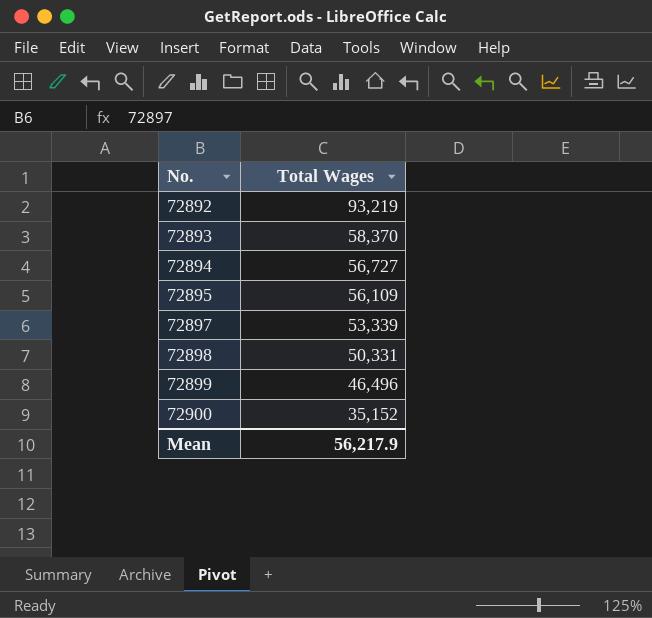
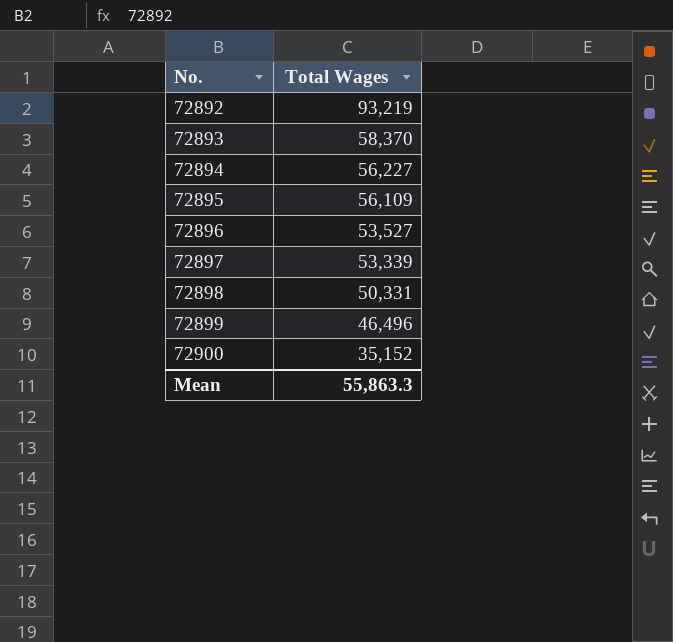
72894 | Total Wages: 56,727 -> 56,227
row 72896: none -> 53,527
Mean | Total Wages: 56,217.9 -> 55,863.3

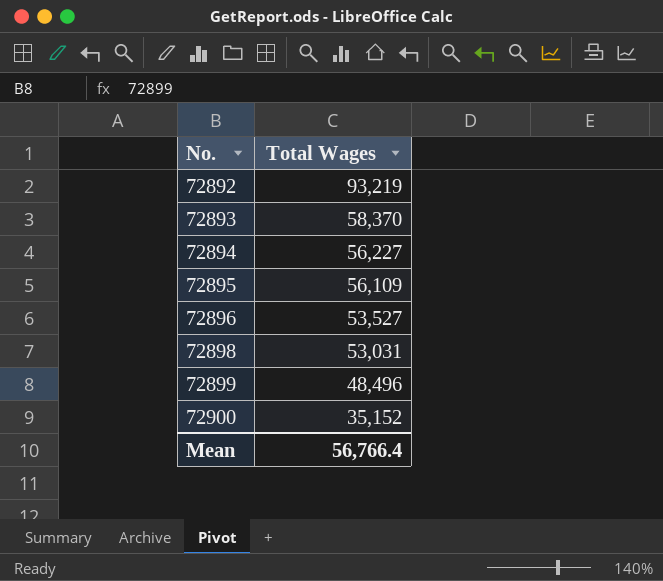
row 72897: 53,339 -> none
72898 | Total Wages: 50,331 -> 53,031
72899 | Total Wages: 46,496 -> 48,496
Mean | Total Wages: 55,863.3 -> 56,766.4

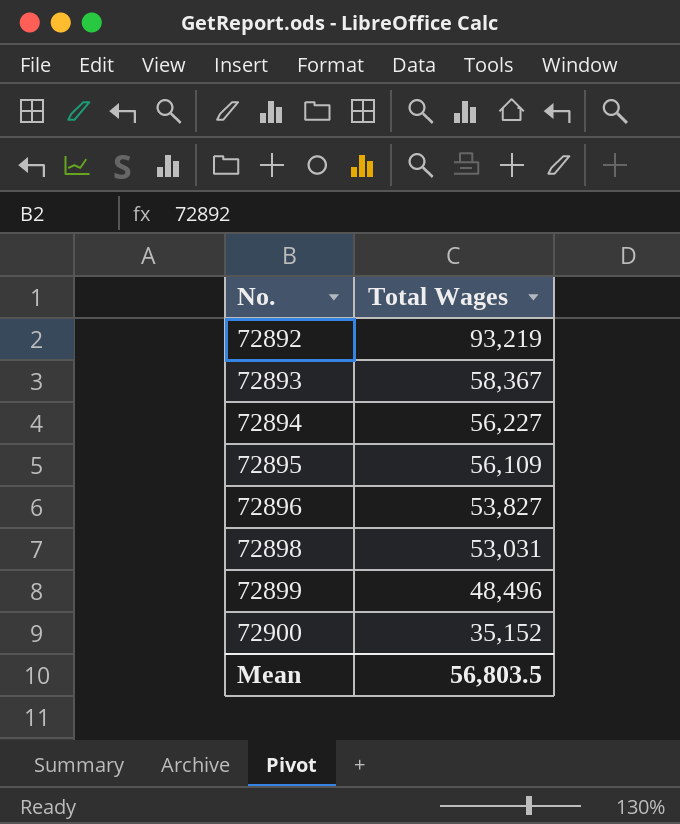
72893 | Total Wages: 58,370 -> 58,367
72896 | Total Wages: 53,527 -> 53,827
Mean | Total Wages: 56,766.4 -> 56,803.5

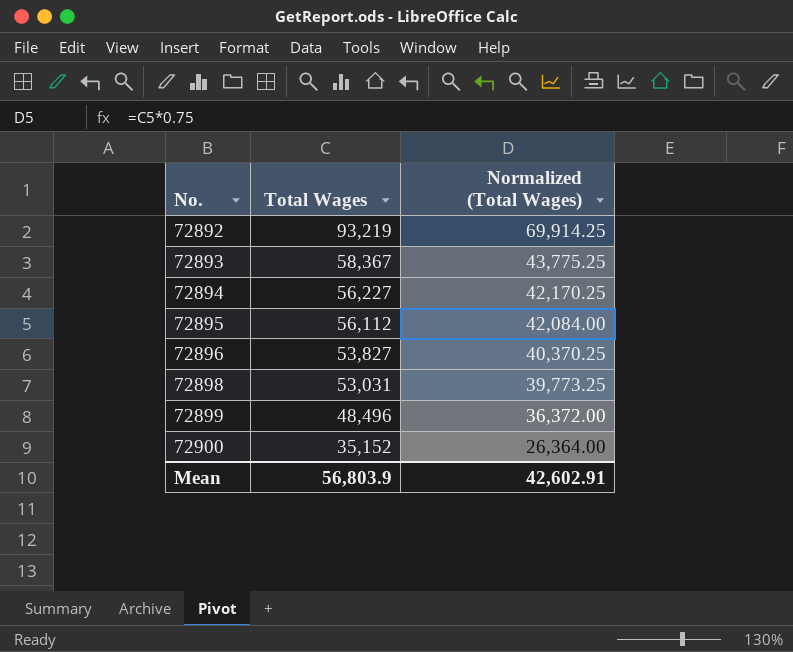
column Normalized (Total Wages) | formula: none -> [Total Wages] * 0.75
72895 | Total Wages: 56,109 -> 56,112
Mean | Total Wages: 56,803.5 -> 56,803.9

